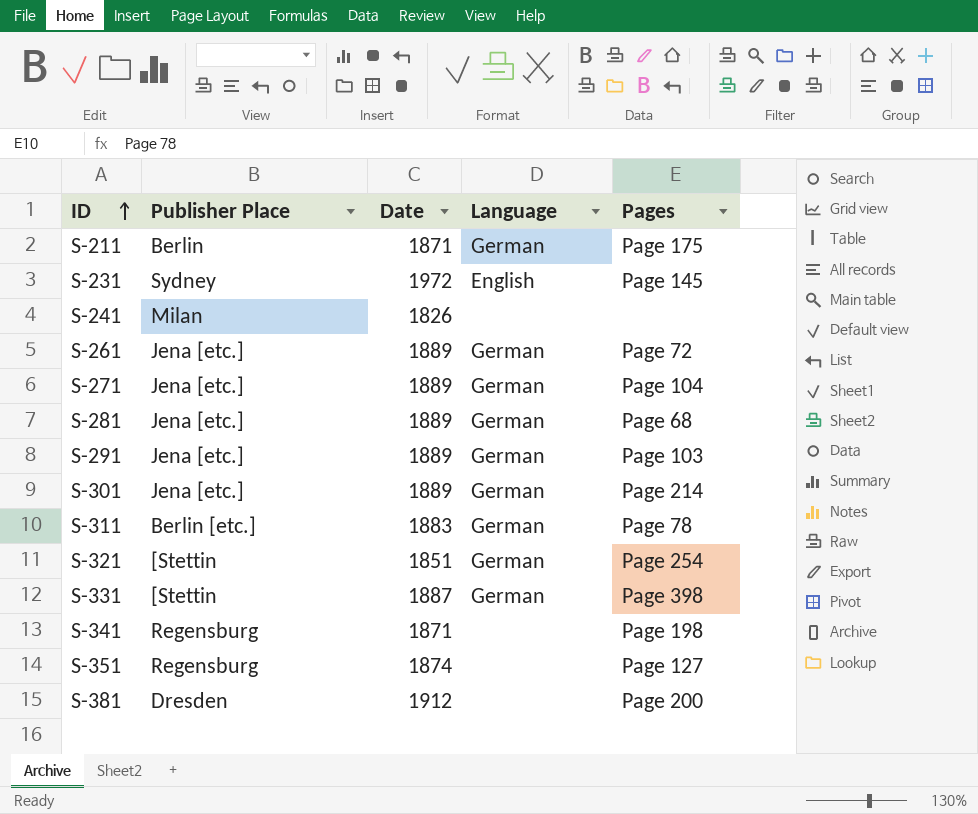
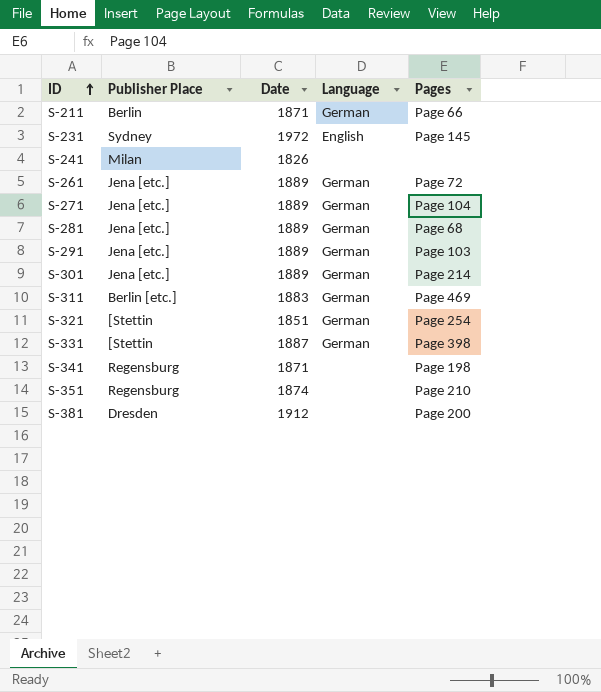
S-211 | Pages: Page 175 -> Page 66
S-311 | Pages: Page 78 -> Page 469
S-351 | Pages: Page 127 -> Page 210

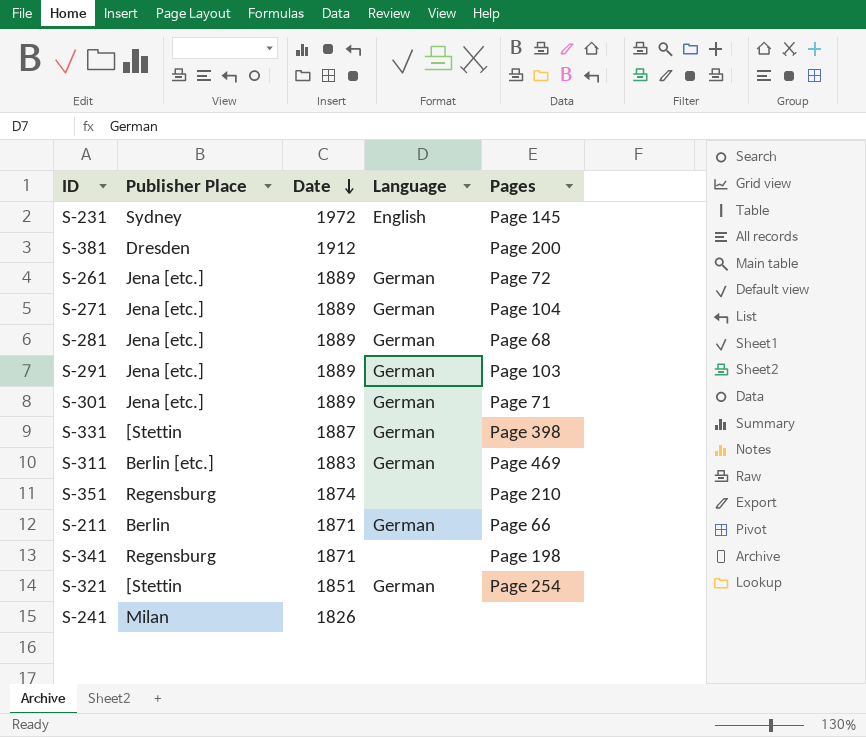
row order: ID ascending -> Date descending
S-301 | Pages: Page 214 -> Page 71

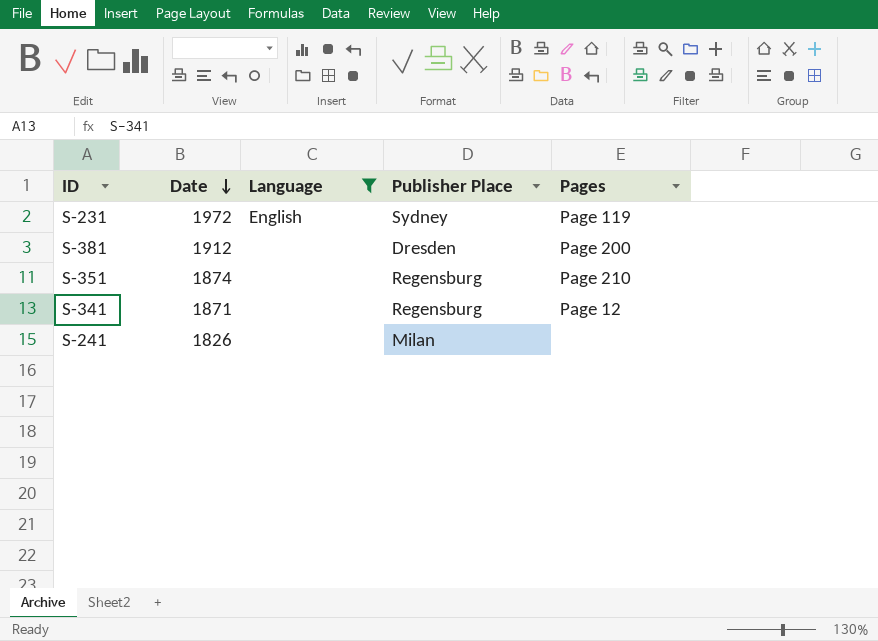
filter: none -> Language != German
column Publisher Place | position: 2 -> 4
S-231 | Pages: Page 145 -> Page 119
S-341 | Pages: Page 198 -> Page 12

